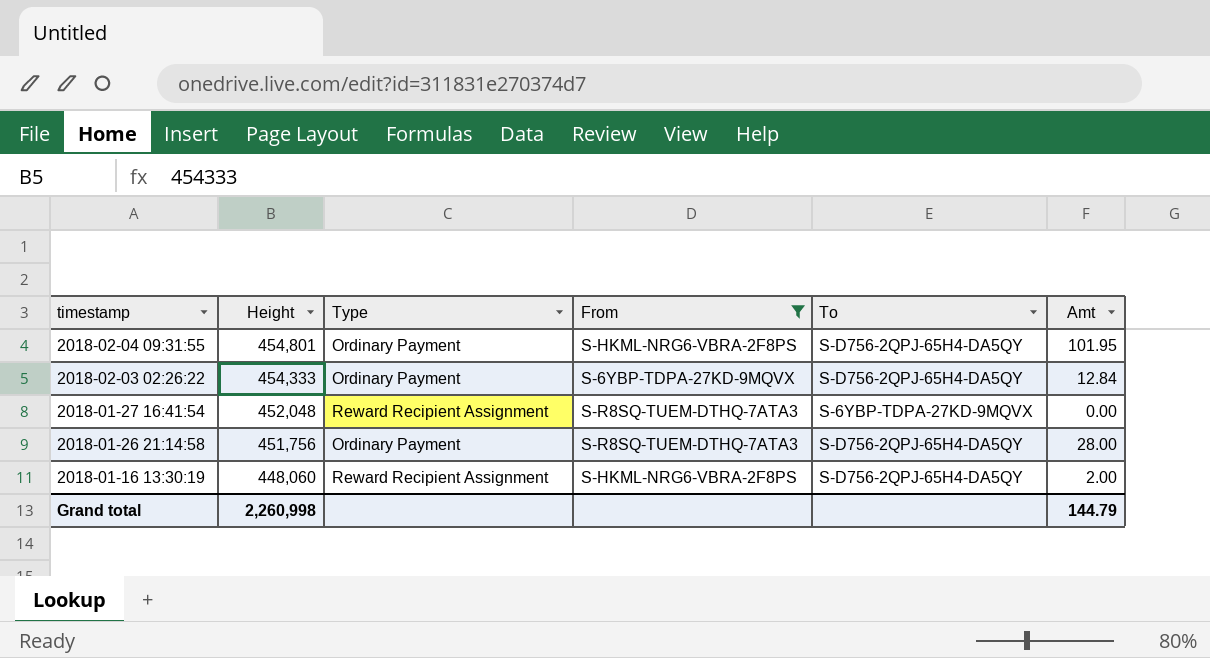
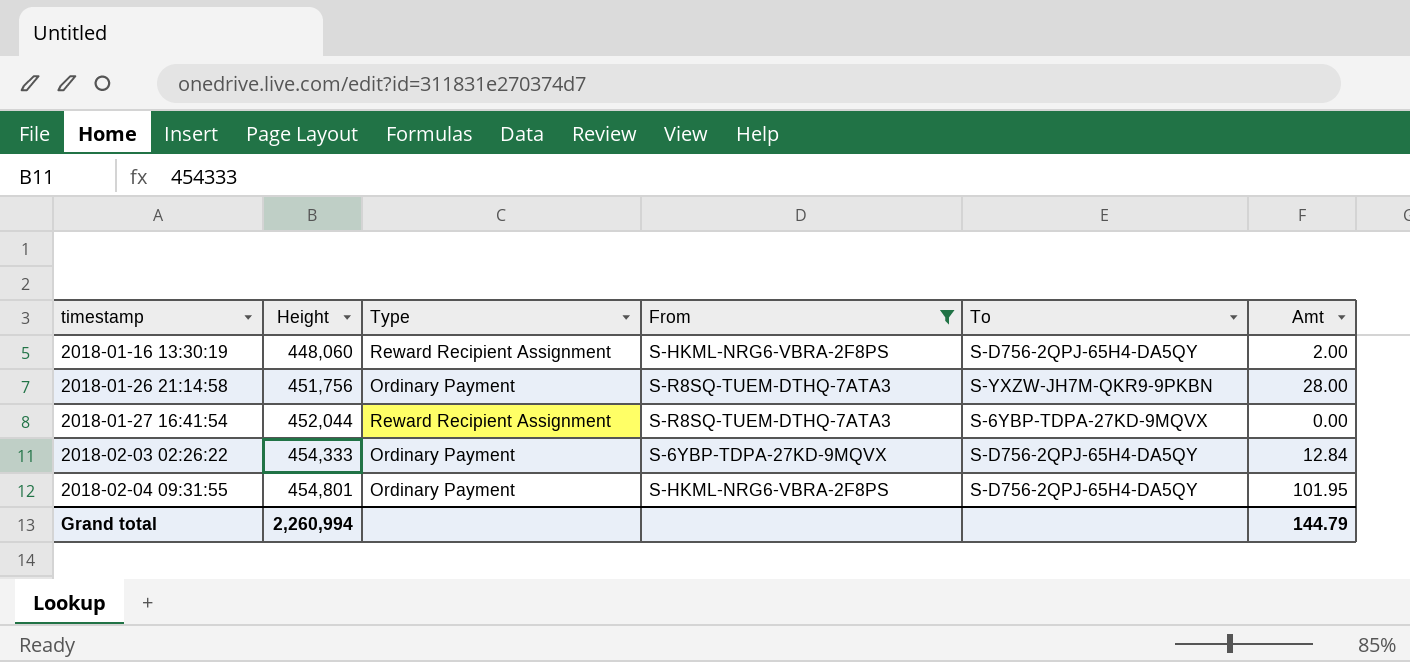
row order: timestamp descending -> timestamp ascending
2018-01-26 21:14:58 | To: S-D756-2QPJ-65H4-DA5QY -> S-YXZW-JH7M-QKR9-9PKBN
2018-01-27 16:41:54 | Height: 452,048 -> 452,044
Grand total | Height: 2,260,998 -> 2,260,994

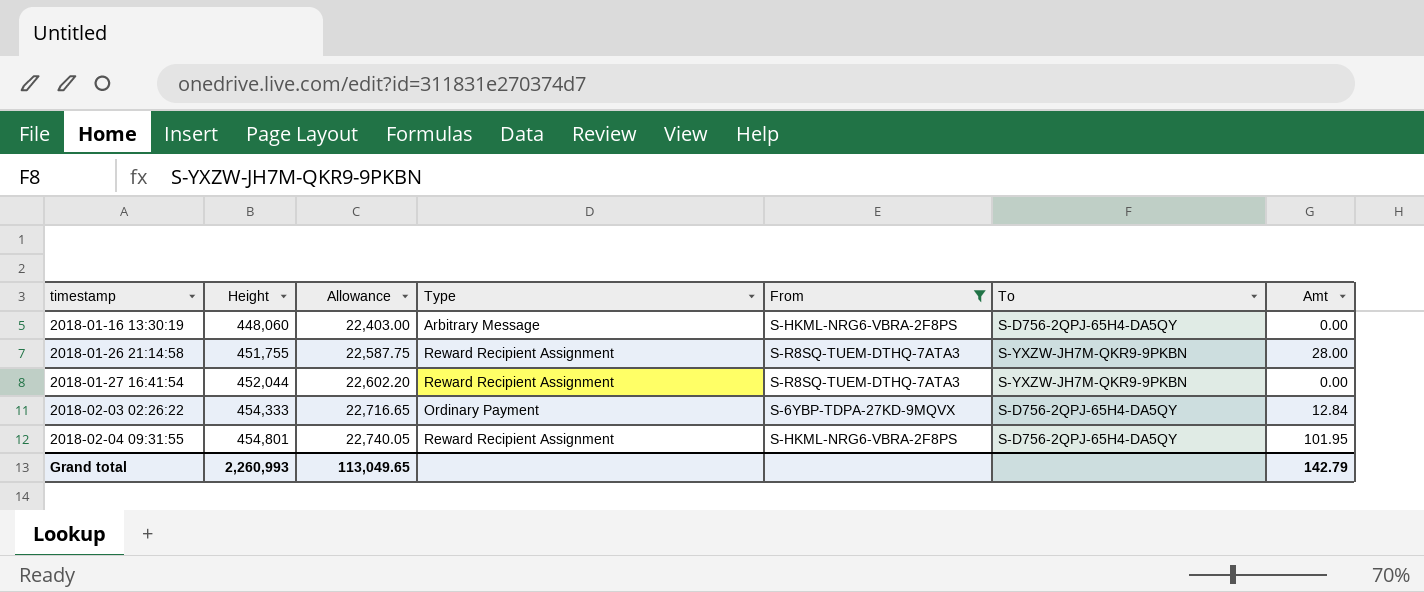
column Allowance | formula: none -> [Height] * 0.05
2018-01-16 13:30:19 | Type: Reward Recipient Assignment -> Arbitrary Message
2018-01-16 13:30:19 | Amt: 2.00 -> 0.00
2018-01-26 21:14:58 | Height: 451,756 -> 451,755
2018-01-26 21:14:58 | Type: Ordinary Payment -> Reward Recipient Assignment
2018-01-27 16:41:54 | To: S-6YBP-TDPA-27KD-9MQVX -> S-YXZW-JH7M-QKR9-9PKBN
2018-02-04 09:31:55 | Type: Ordinary Payment -> Reward Recipient Assignment
Grand total | Height: 2,260,994 -> 2,260,993
Grand total | Amt: 144.79 -> 142.79

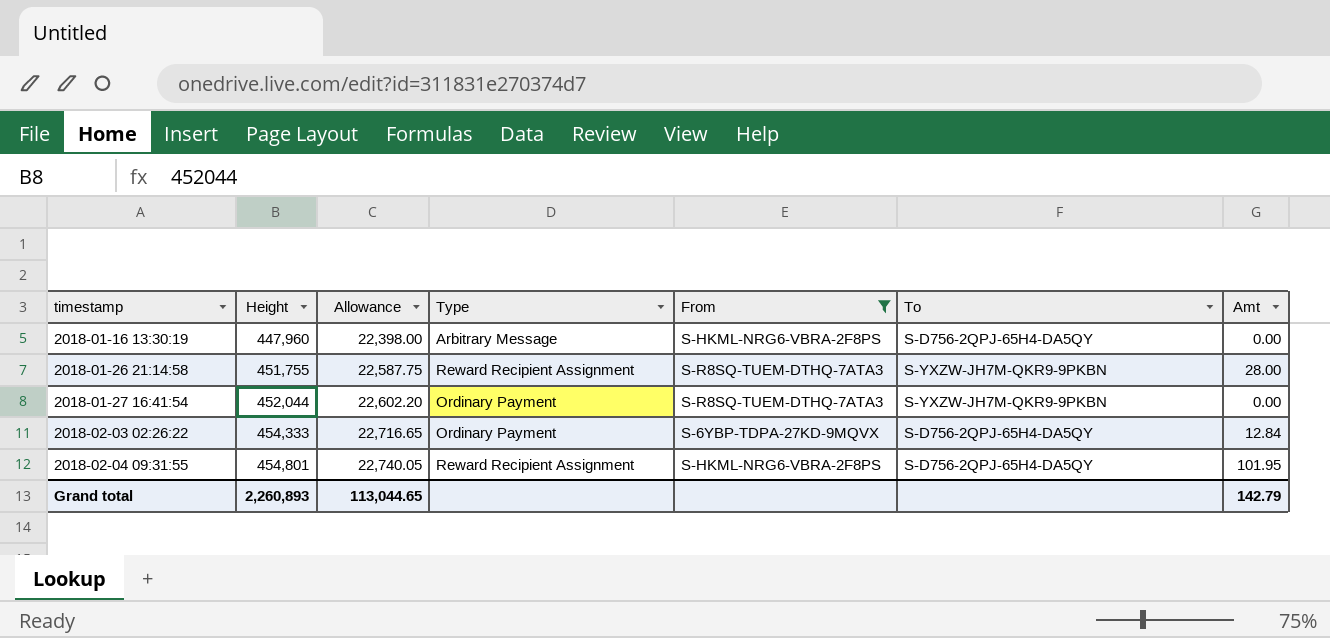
2018-01-16 13:30:19 | Height: 448,060 -> 447,960
2018-01-16 13:30:19 | Allowance: 22,403.00 -> 22,398.00
2018-01-27 16:41:54 | Type: Reward Recipient Assignment -> Ordinary Payment
Grand total | Height: 2,260,993 -> 2,260,893
Grand total | Allowance: 113,049.65 -> 113,044.65

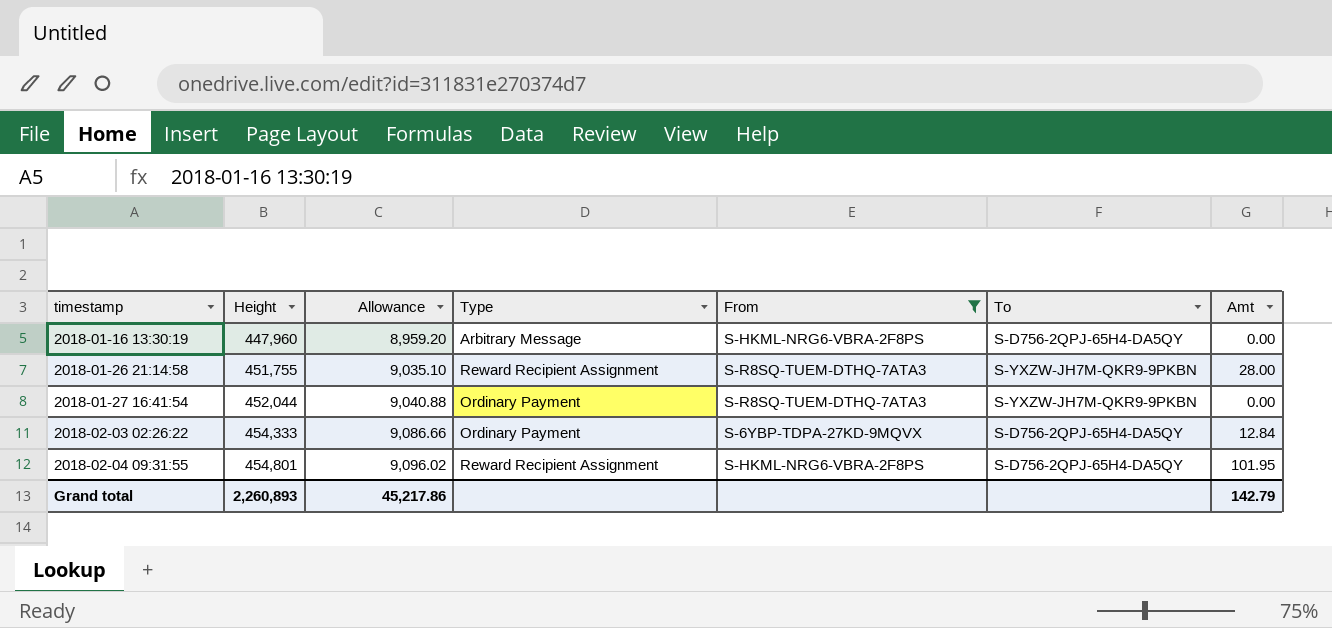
column Allowance | formula: [Height] * 0.05 -> [Height] * 0.02
Grand total | Allowance: 113,044.65 -> 45,217.86

